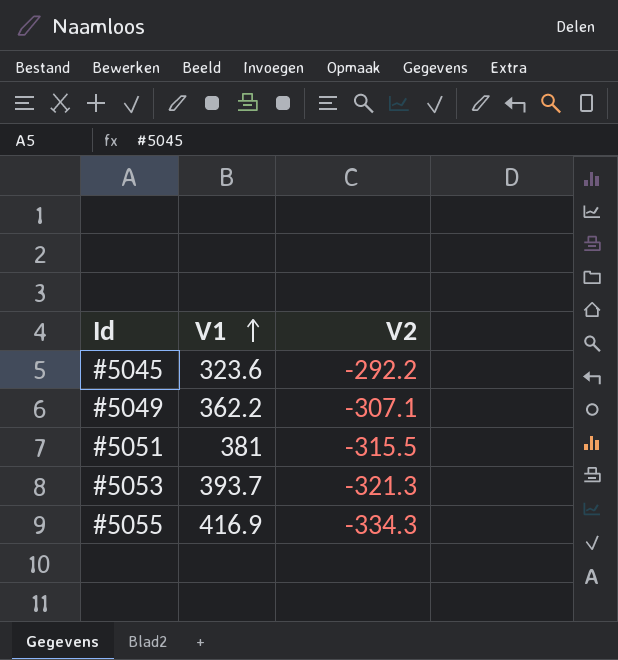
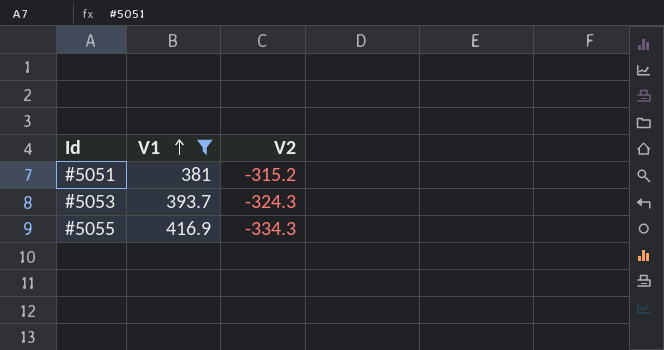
filter: none -> V1 >= 381
#5051 | V2: -315.5 -> -315.2
#5053 | V2: -321.3 -> -324.3

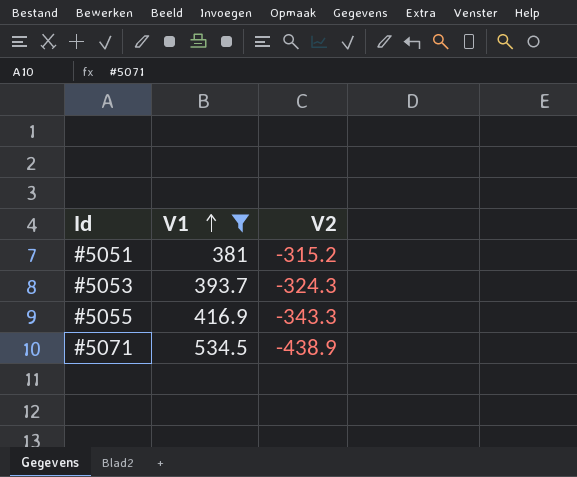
#5055 | V2: -334.3 -> -343.3
row #5071: none -> 534.5 | -438.9

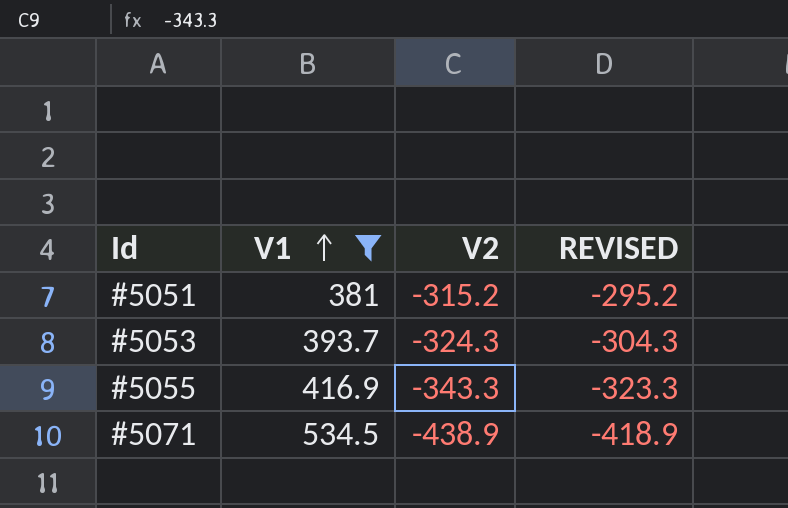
column REVISED | formula: none -> [V2] + 20

